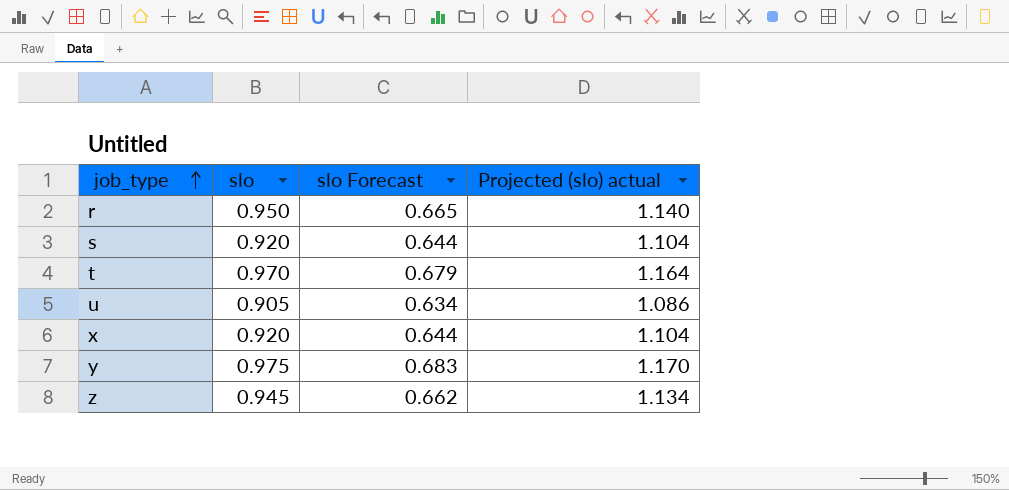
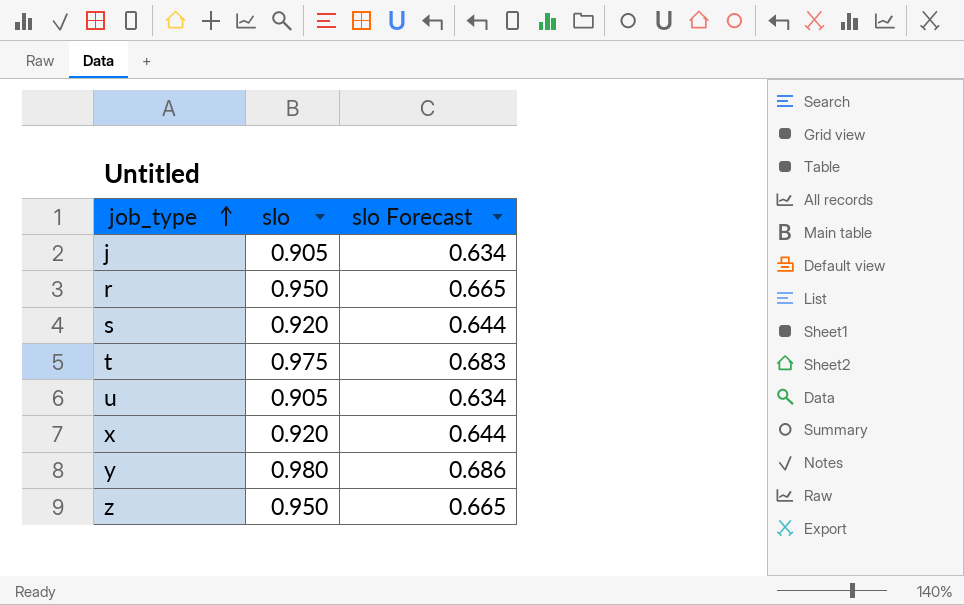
column Projected (slo) actual | formula: [slo] * 1.2 -> none
row j: none -> 0.905 | 0.634
t | slo: 0.970 -> 0.975
t | slo Forecast: 0.679 -> 0.683
y | slo: 0.975 -> 0.980
y | slo Forecast: 0.683 -> 0.686
z | slo: 0.945 -> 0.950
z | slo Forecast: 0.662 -> 0.665

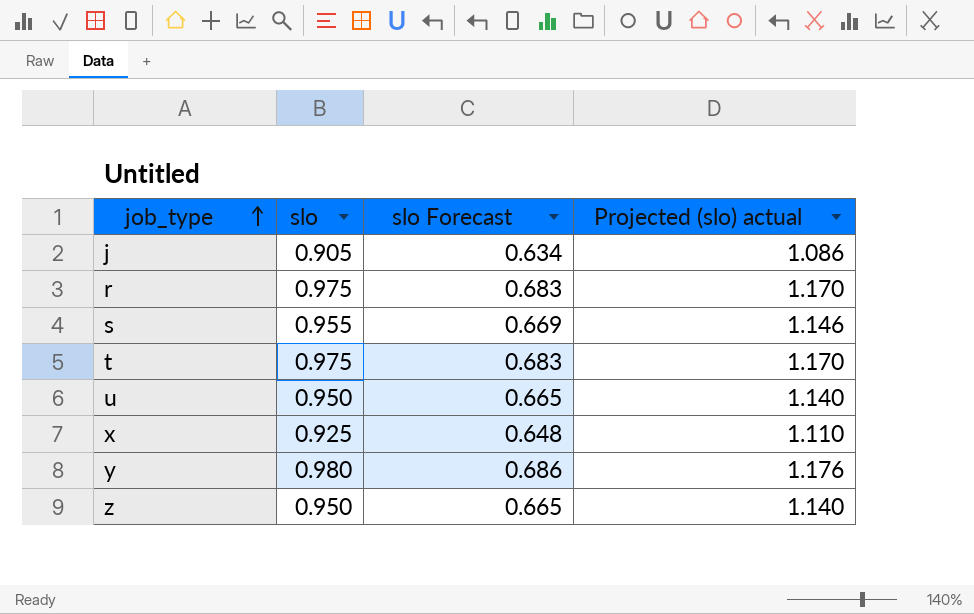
column Projected (slo) actual | formula: none -> [slo] * 1.2
r | slo: 0.950 -> 0.975
r | slo Forecast: 0.665 -> 0.683
s | slo: 0.920 -> 0.955
s | slo Forecast: 0.644 -> 0.669
u | slo: 0.905 -> 0.950
u | slo Forecast: 0.634 -> 0.665
x | slo: 0.920 -> 0.925
x | slo Forecast: 0.644 -> 0.648

